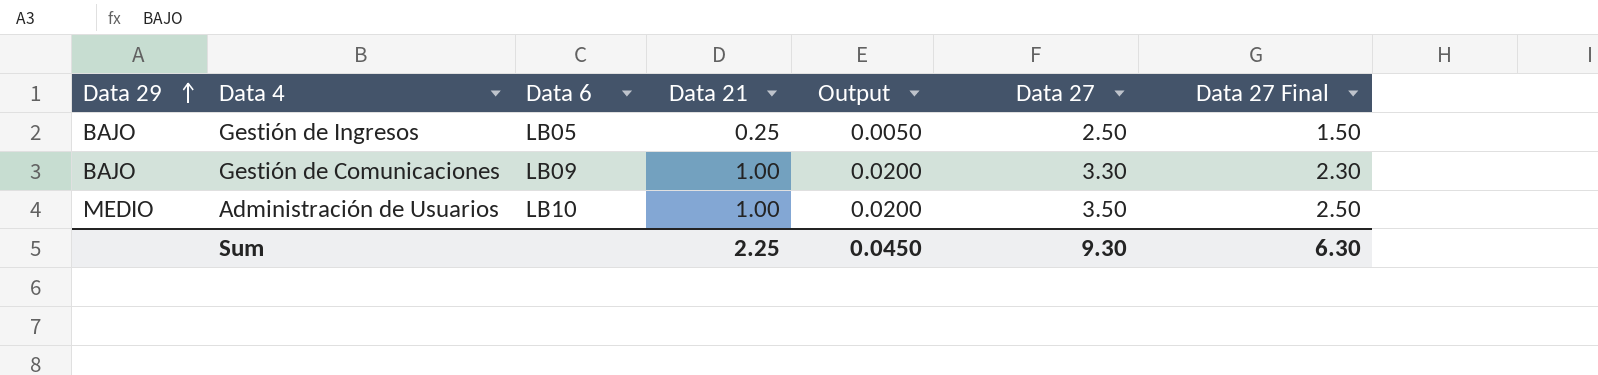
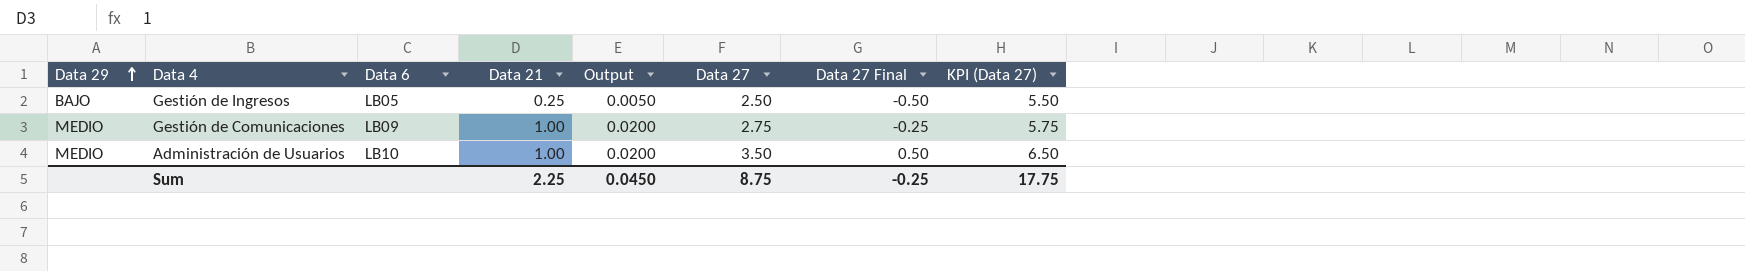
column Data 27 Final | formula: [Data 27] - 1 -> [Data 27] - 3
column KPI (Data 27) | formula: none -> [Data 27] + 3
Gestión de Comunicaciones | Data 29: BAJO -> MEDIO
Gestión de Comunicaciones | Data 27: 3.30 -> 2.75
Sum | Data 27: 9.30 -> 8.75
Sum | Data 27 Final: 6.30 -> -0.25

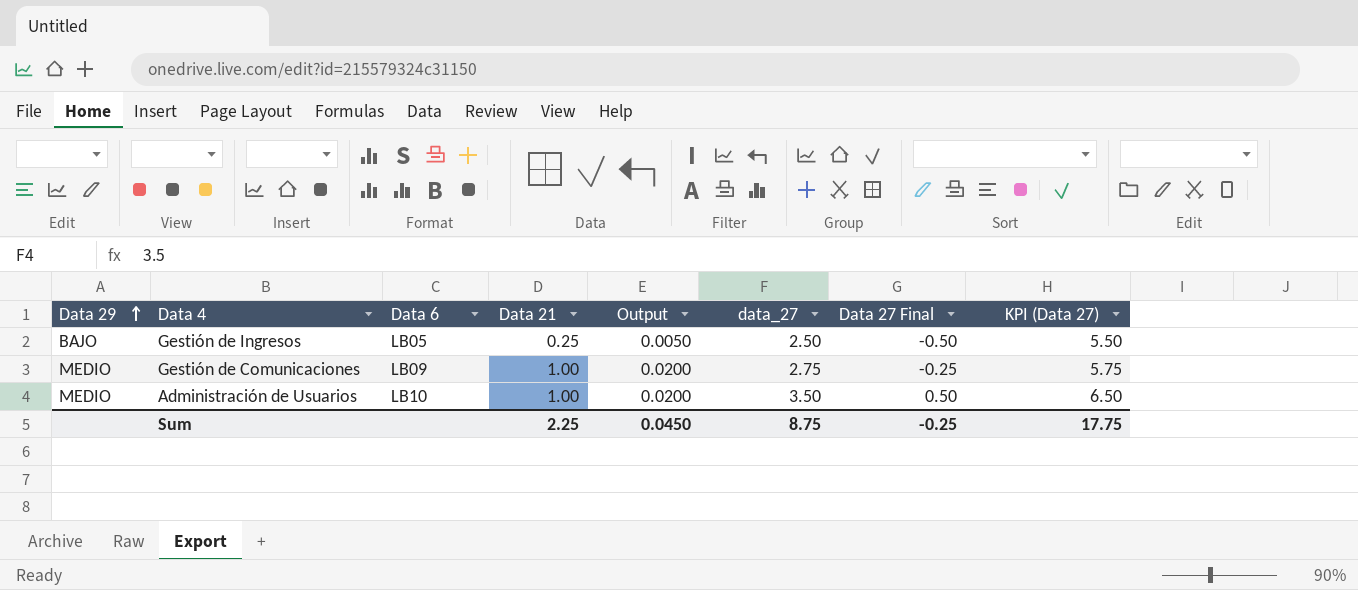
column name: Data 27 -> data_27

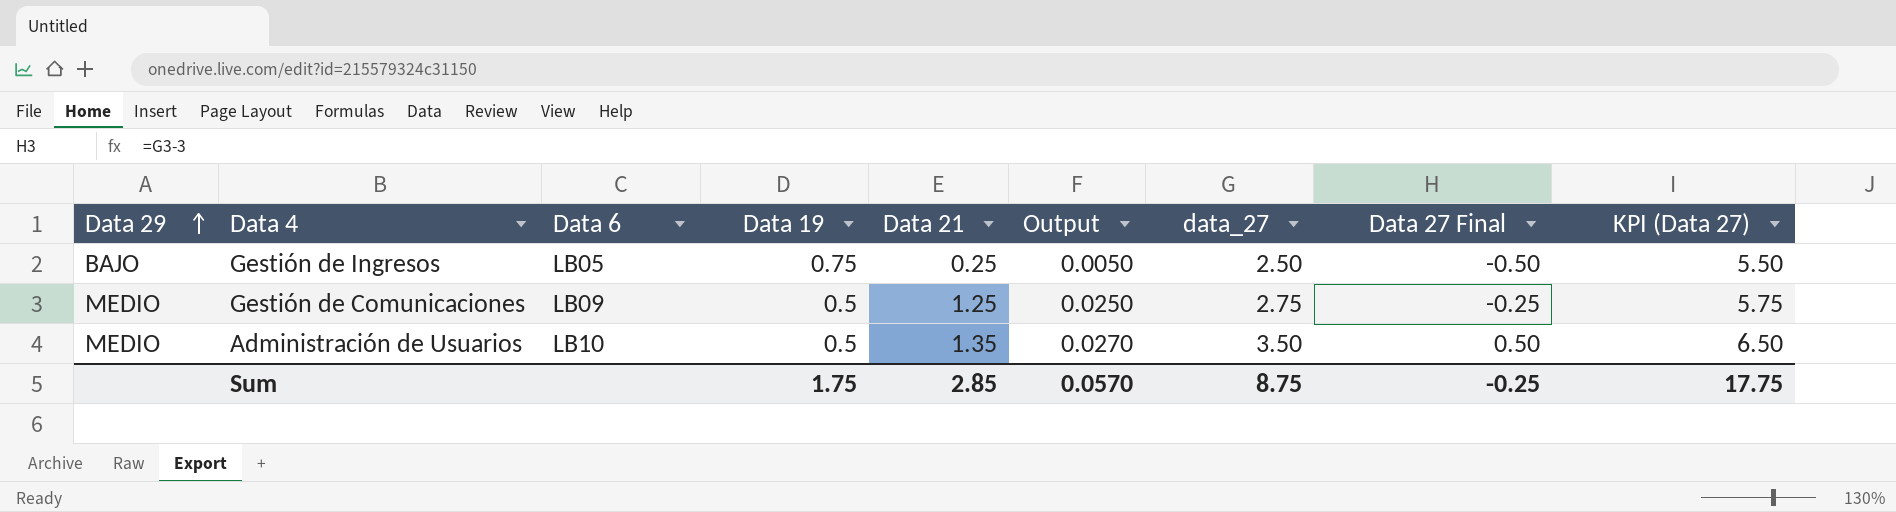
column Data 19 | position: none -> 4
Gestión de Comunicaciones | Data 21: 1.00 -> 1.25
Gestión de Comunicaciones | Output: 0.0200 -> 0.0250
Administración de Usuarios | Data 21: 1.00 -> 1.35
Administración de Usuarios | Output: 0.0200 -> 0.0270
Sum | Data 21: 2.25 -> 2.85
Sum | Output: 0.0450 -> 0.0570

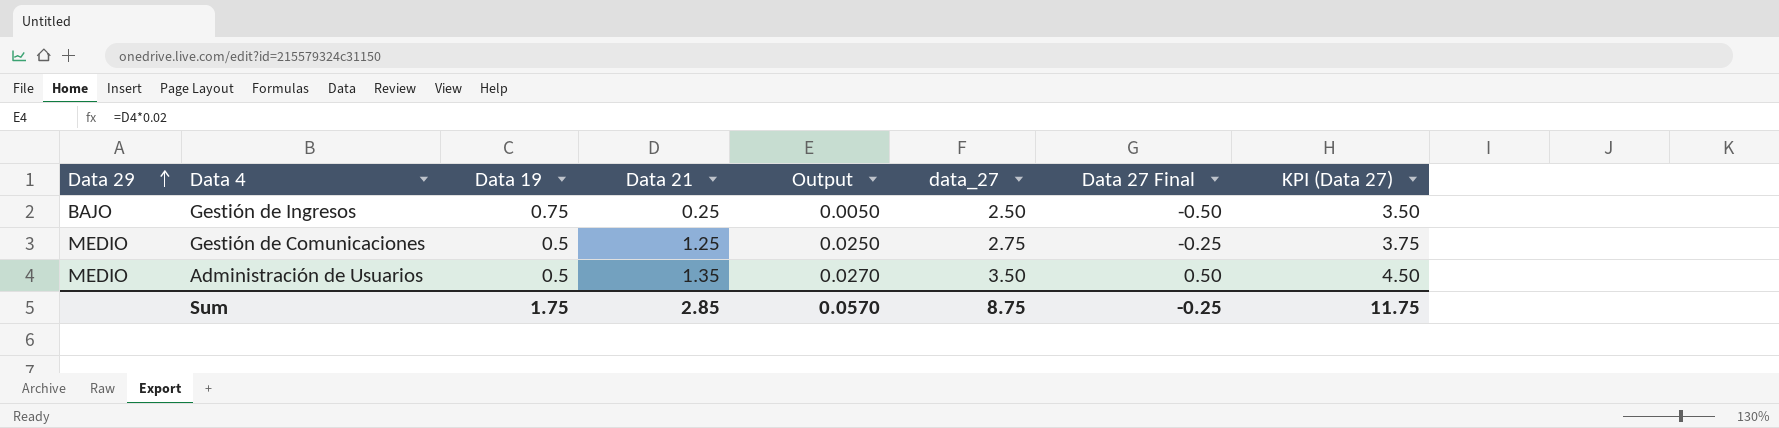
column Data 6 | position: 3 -> none
column KPI (Data 27) | formula: [data_27] + 3 -> [data_27] + 1
Sum | KPI (Data 27): 17.75 -> 11.75

